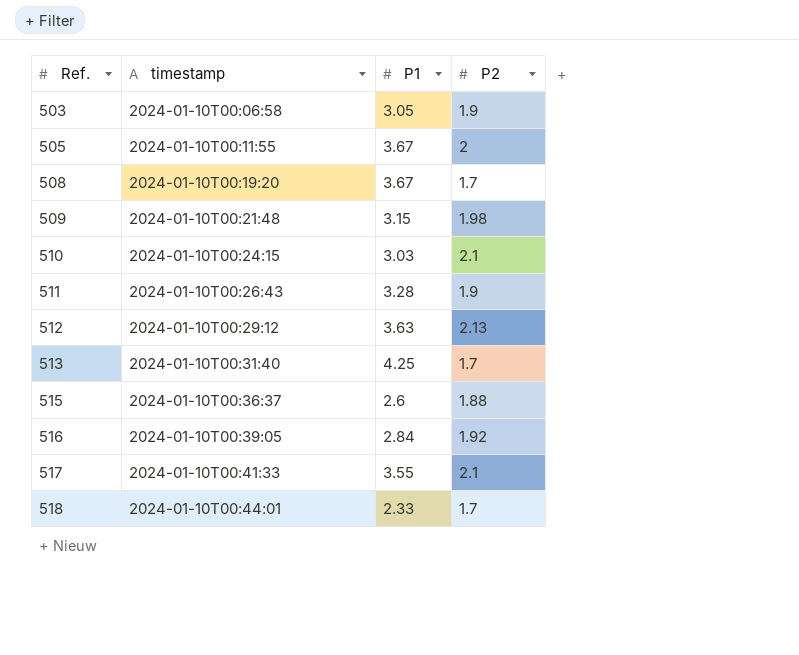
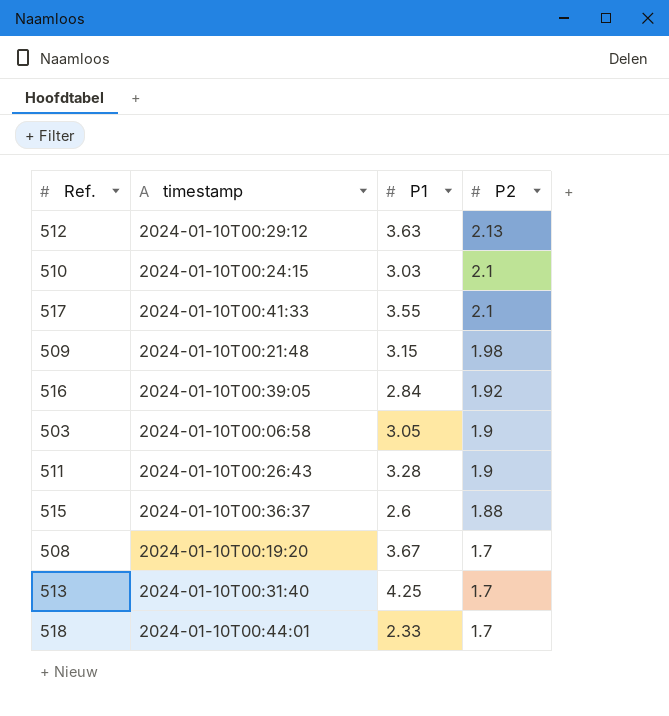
row order: Ref. ascending -> P2 descending
row 505: 2024-01-10T00:11:55 | 3.67 | 2 -> none

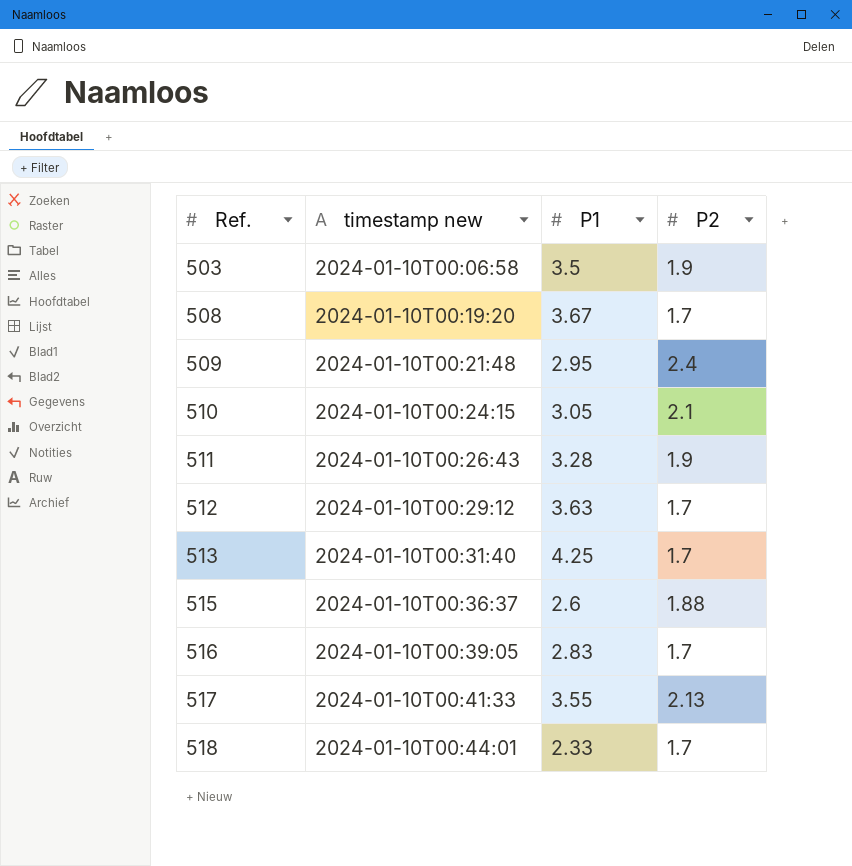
row order: P2 descending -> Ref. ascending
column name: timestamp -> timestamp new
503 | P1: 3.05 -> 3.5
509 | P1: 3.15 -> 2.95
509 | P2: 1.98 -> 2.4
510 | P1: 3.03 -> 3.05
512 | P2: 2.13 -> 1.7
516 | P1: 2.84 -> 2.83
516 | P2: 1.92 -> 1.7
517 | P2: 2.1 -> 2.13

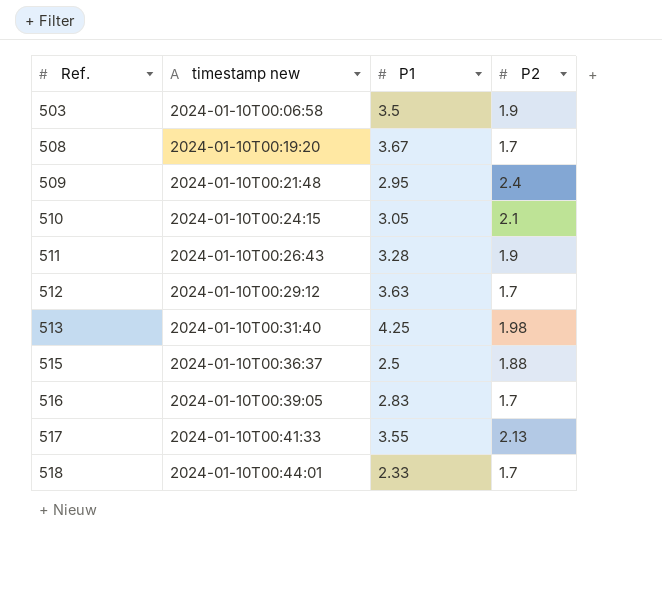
513 | P2: 1.7 -> 1.98
515 | P1: 2.6 -> 2.5

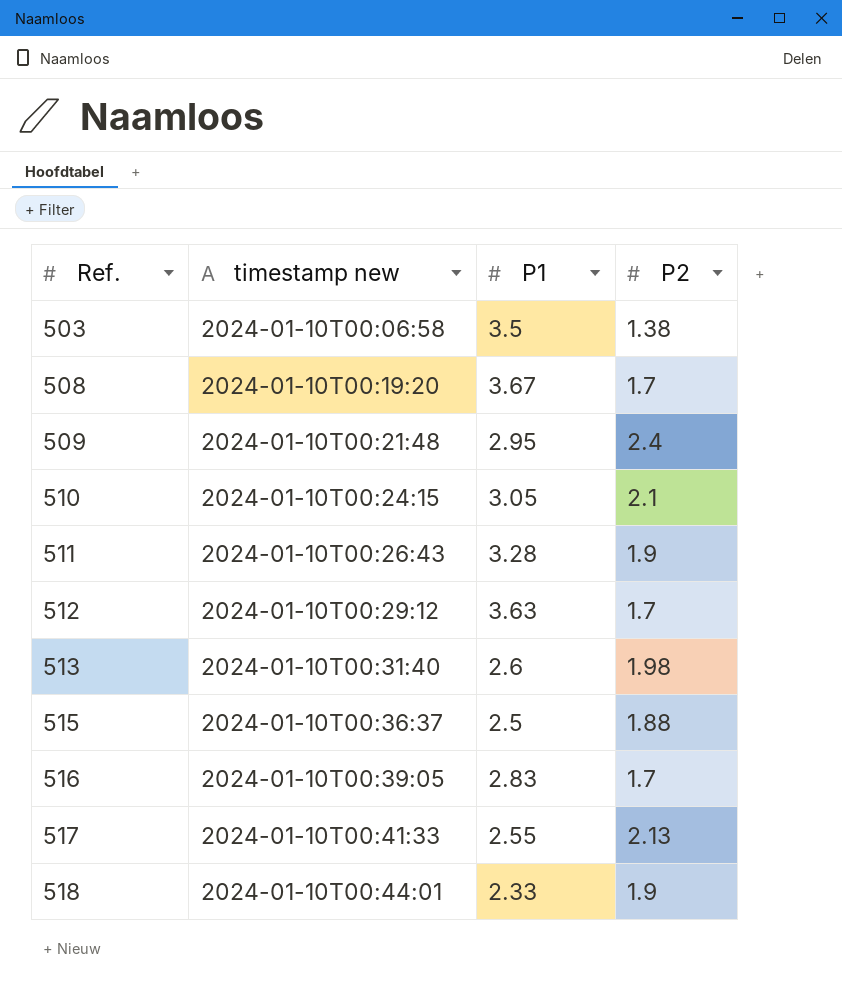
503 | P2: 1.9 -> 1.38
513 | P1: 4.25 -> 2.6
517 | P1: 3.55 -> 2.55
518 | P2: 1.7 -> 1.9

